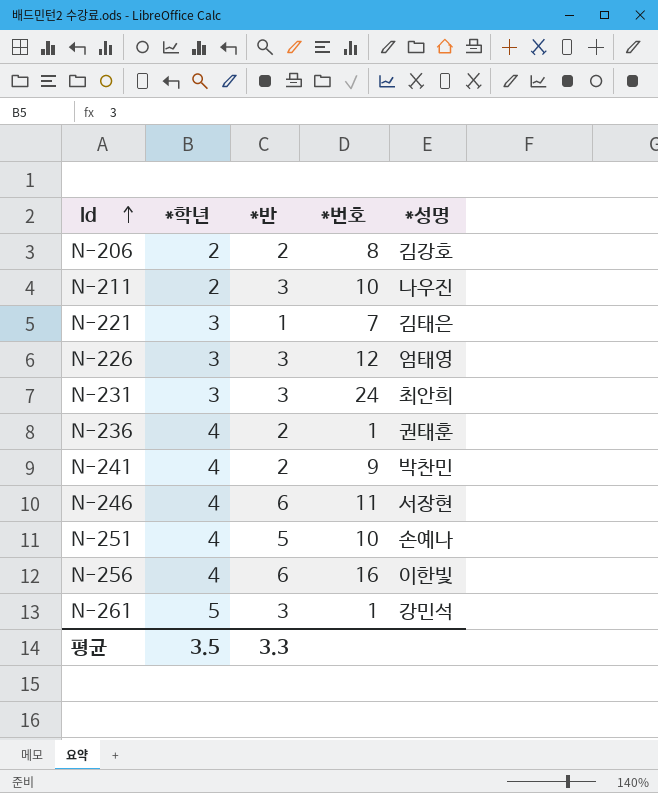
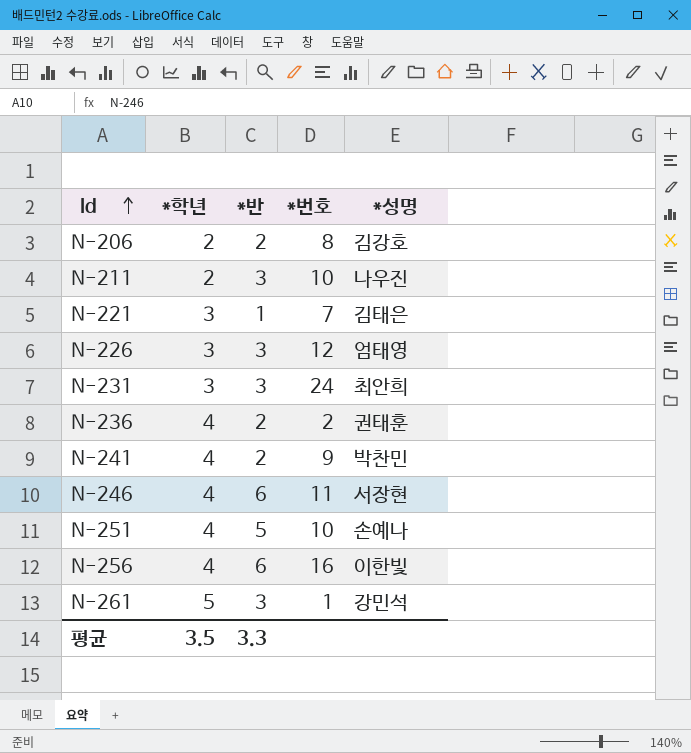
N-236 | *번호: 1 -> 2

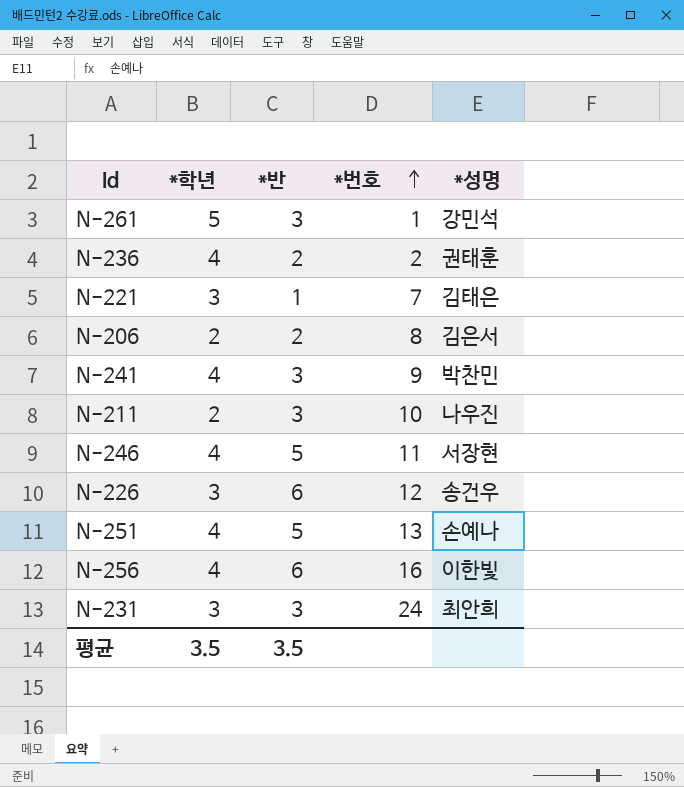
row order: Id ascending -> *번호 ascending
N-206 | *성명: 김강호 -> 김은서
N-241 | *반: 2 -> 3
N-246 | *반: 6 -> 5
N-226 | *반: 3 -> 6
N-226 | *성명: 엄태영 -> 송건우
N-251 | *번호: 10 -> 13
평균 | *반: 3.3 -> 3.5

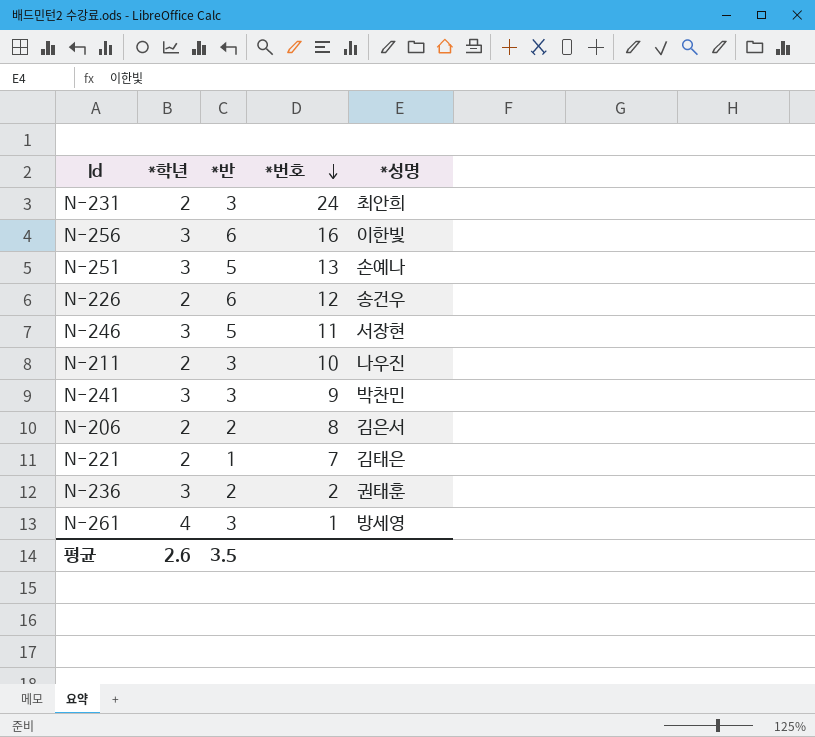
row order: *번호 ascending -> *번호 descending
N-231 | *학년: 3 -> 2
N-256 | *학년: 4 -> 3
N-251 | *학년: 4 -> 3
N-226 | *학년: 3 -> 2
N-246 | *학년: 4 -> 3
N-241 | *학년: 4 -> 3
N-221 | *학년: 3 -> 2
N-236 | *학년: 4 -> 3
N-261 | *학년: 5 -> 4
N-261 | *성명: 강민석 -> 방세영
평균 | *학년: 3.5 -> 2.6

